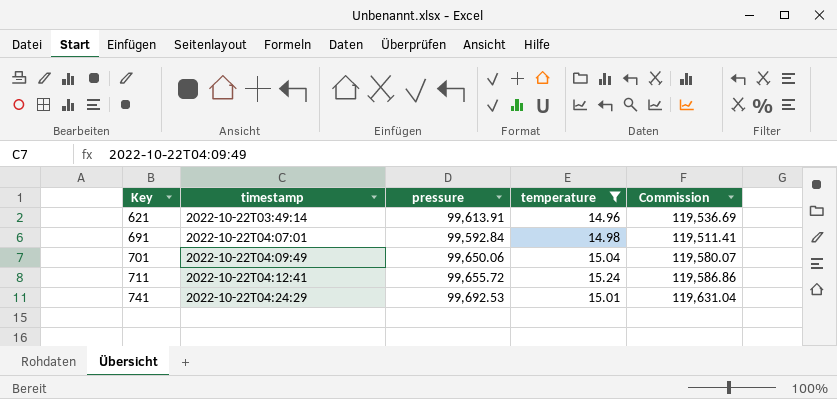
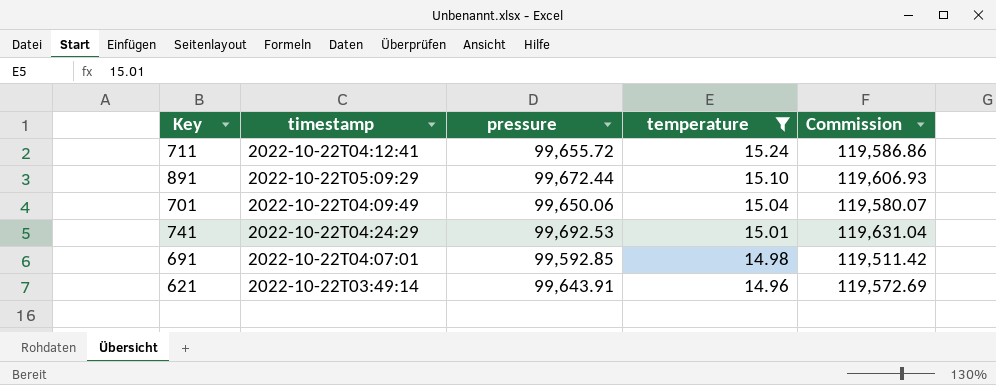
row order: Key ascending -> temperature descending
row 891: none -> 2022-10-22T05:09:29 | 99,672.44 | 15.10 | 119,606.93
691 | pressure: 99,592.84 -> 99,592.85
691 | Commission: 119,511.41 -> 119,511.42
621 | pressure: 99,613.91 -> 99,643.91
621 | Commission: 119,536.69 -> 119,572.69

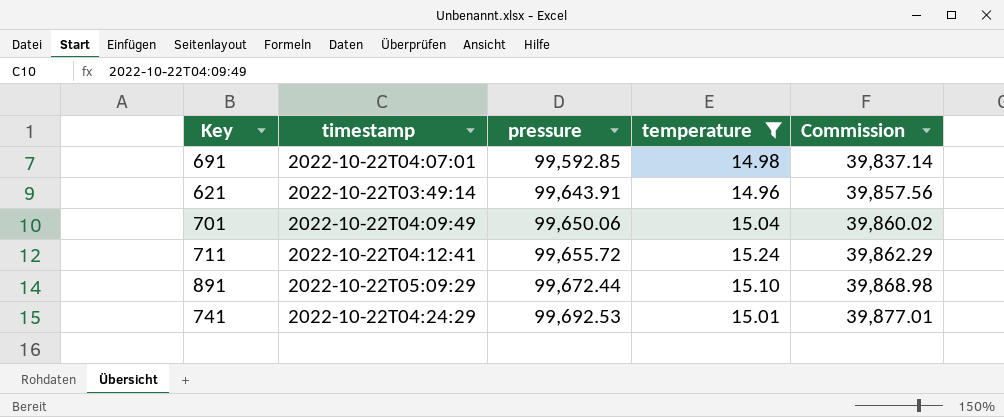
row order: temperature descending -> pressure ascending
column Commission | formula: [pressure] * 1.2 -> [pressure] * 0.4

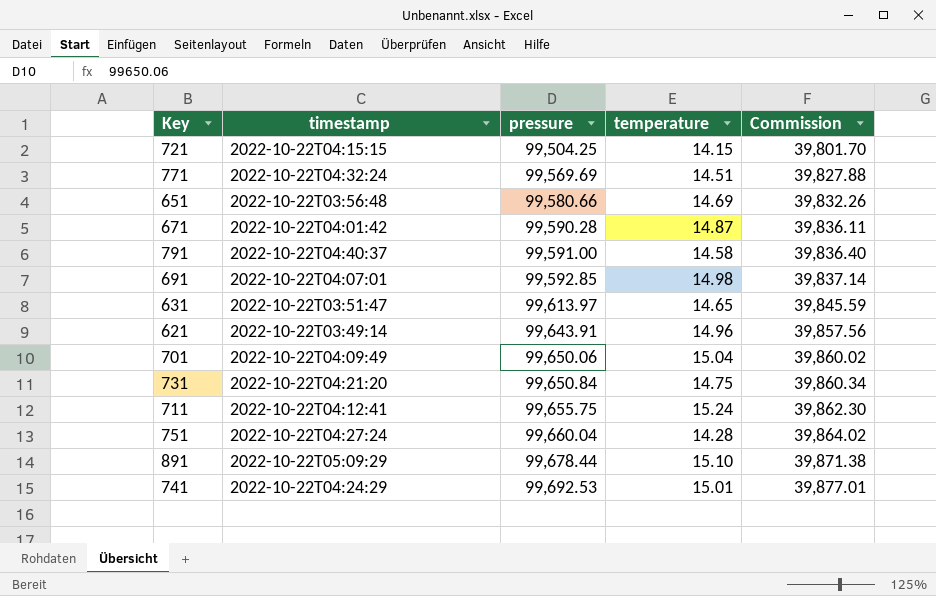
filter: temperature >= 14.96 -> none
711 | pressure: 99,655.72 -> 99,655.75
711 | Commission: 39,862.29 -> 39,862.30
891 | pressure: 99,672.44 -> 99,678.44
891 | Commission: 39,868.98 -> 39,871.38

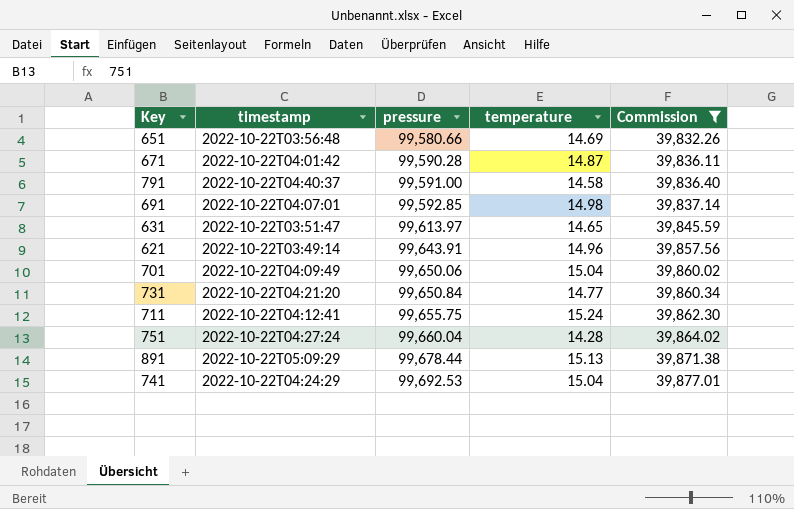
filter: none -> Commission >= 39,832.26
731 | temperature: 14.75 -> 14.77
891 | temperature: 15.10 -> 15.13
741 | temperature: 15.01 -> 15.04

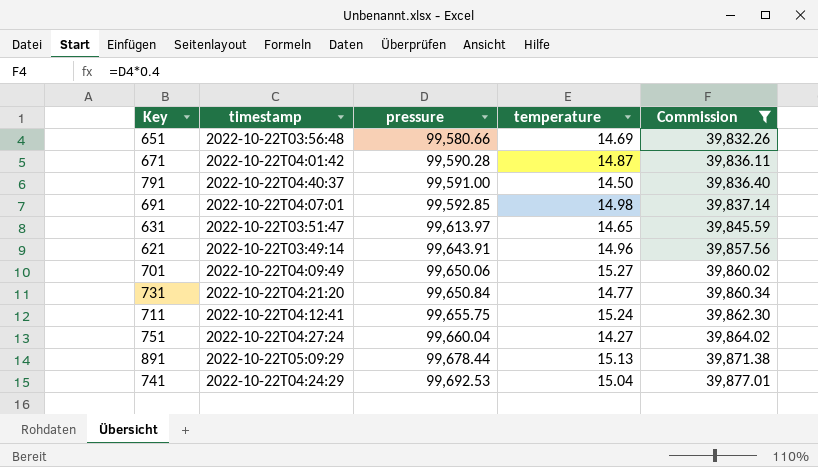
791 | temperature: 14.58 -> 14.50
701 | temperature: 15.04 -> 15.27
751 | temperature: 14.28 -> 14.27

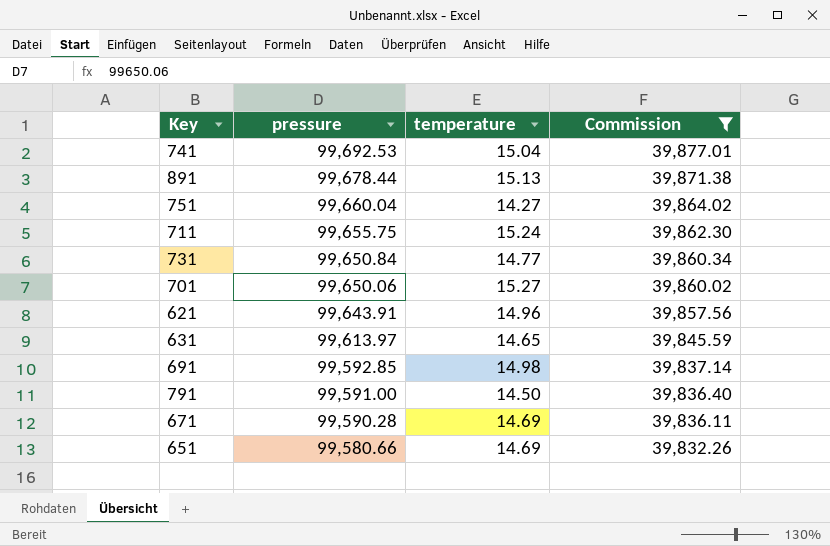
row order: pressure ascending -> pressure descending
column timestamp | position: 2 -> none
671 | temperature: 14.87 -> 14.69

